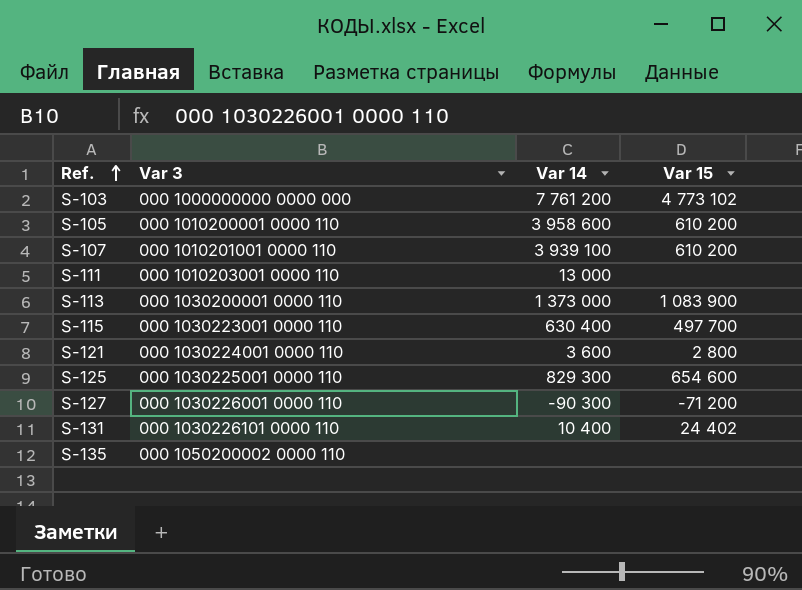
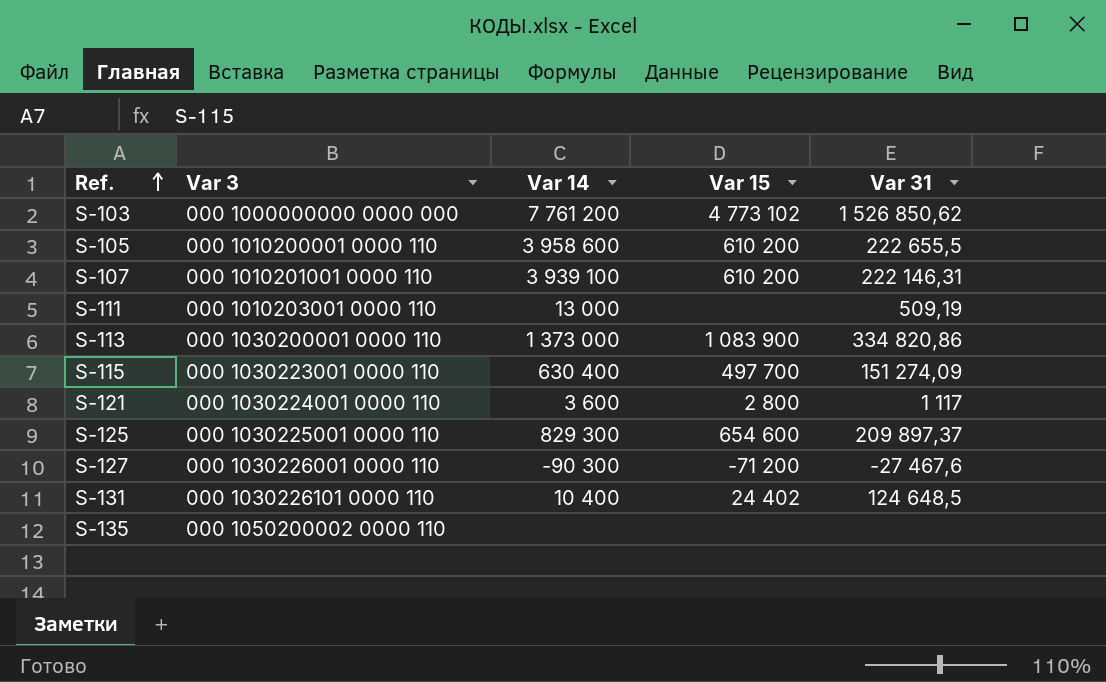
column Var 31 | position: none -> 5

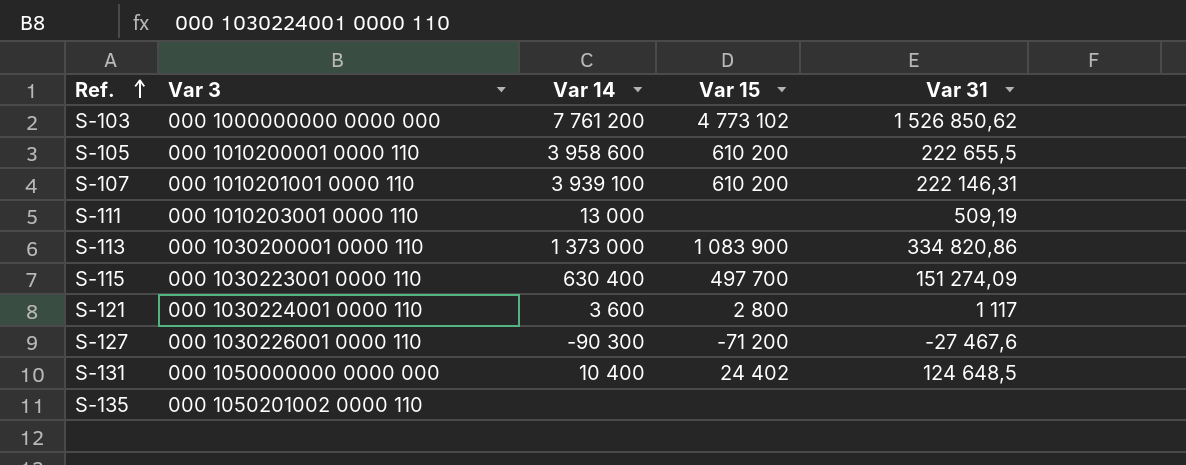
row S-125: 000 1030225001 0000 110 | 829 300 | 654 600 | 209 897,37 -> none
S-131 | Var 3: 000 1030226101 0000 110 -> 000 1050000000 0000 000
S-135 | Var 3: 000 1050200002 0000 110 -> 000 1050201002 0000 110

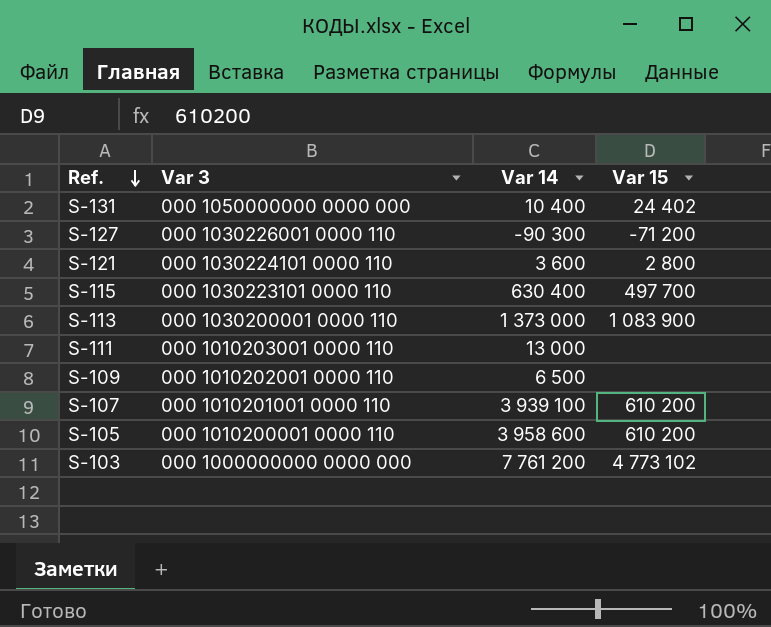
row order: Ref. ascending -> Ref. descending
column Var 31 | position: 5 -> none
row S-135: 000 1050201002 0000 110 | none | none | none -> none
S-121 | Var 3: 000 1030224001 0000 110 -> 000 1030224101 0000 110
S-115 | Var 3: 000 1030223001 0000 110 -> 000 1030223101 0000 110
row S-109: none -> 000 1010202001 0000 110 | 6 500 | none

